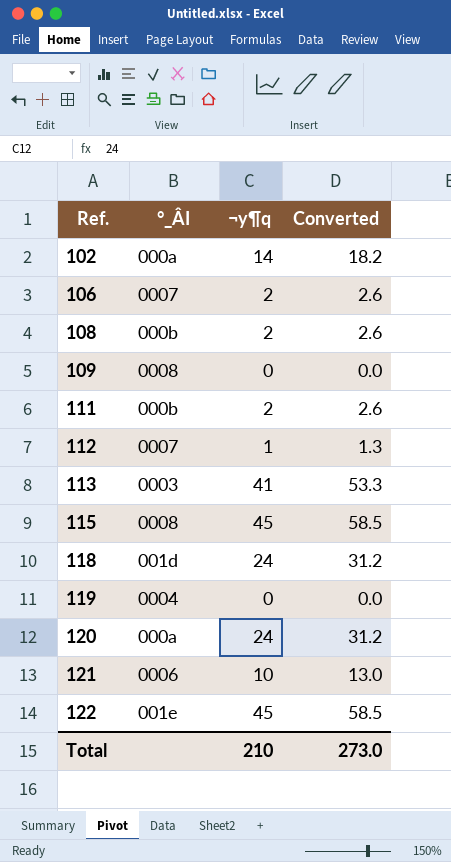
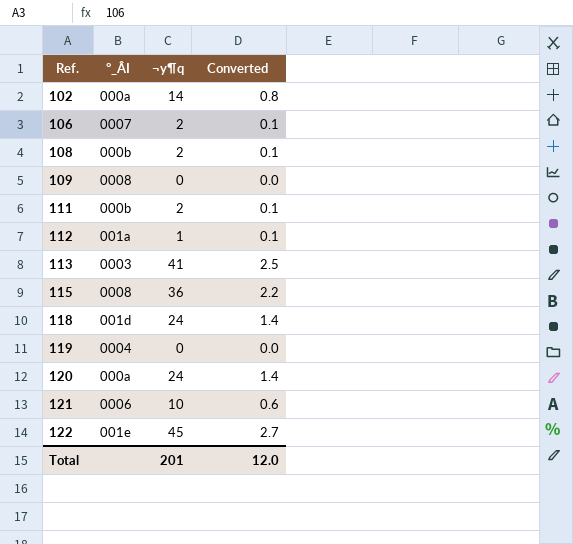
column Converted | formula: [¬y¶q] * 1.3 -> [¬y¶q] * 0.06
112 | °_ÂI: 0007 -> 001a
115 | ¬y¶q: 45 -> 36
Total | ¬y¶q: 210 -> 201
Total | Converted: 273.0 -> 12.0

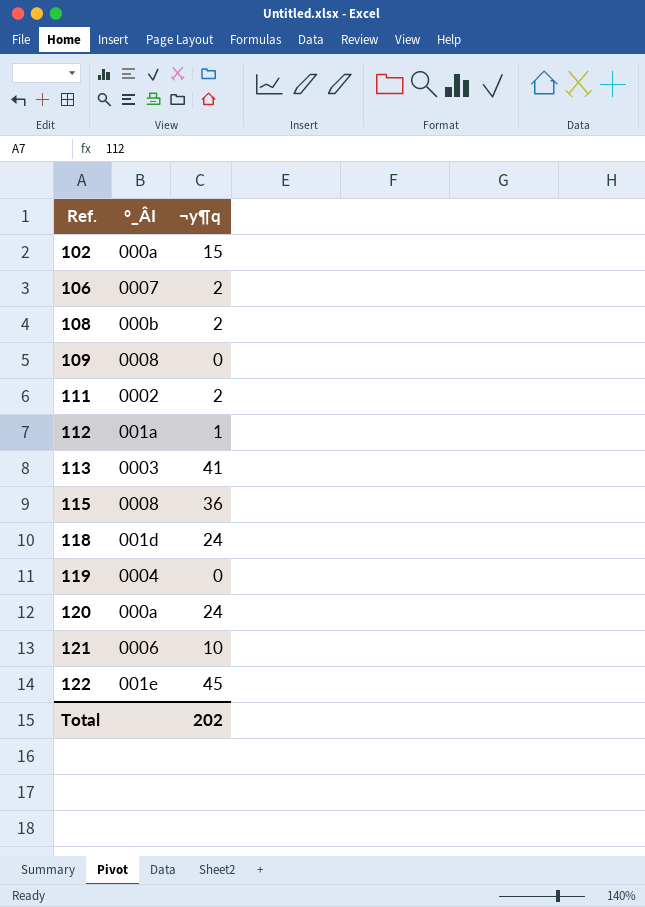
column Converted | formula: [¬y¶q] * 0.06 -> none
102 | ¬y¶q: 14 -> 15
111 | °_ÂI: 000b -> 0002
Total | ¬y¶q: 201 -> 202

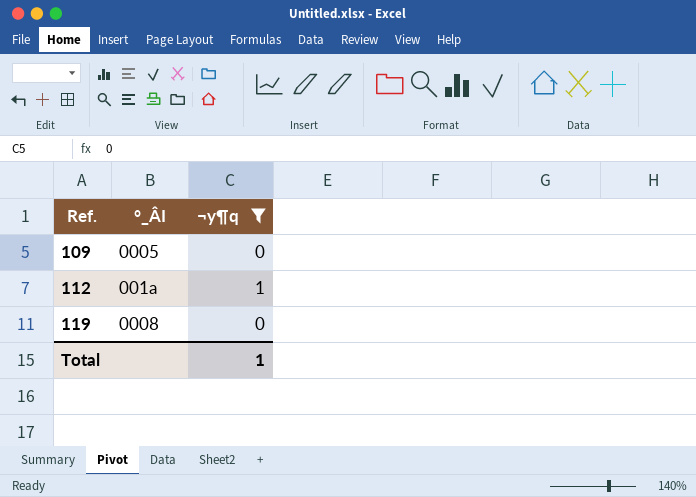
filter: none -> ¬y¶q <= 1
109 | °_ÂI: 0008 -> 0005
119 | °_ÂI: 0004 -> 0008
Total | ¬y¶q: 202 -> 1

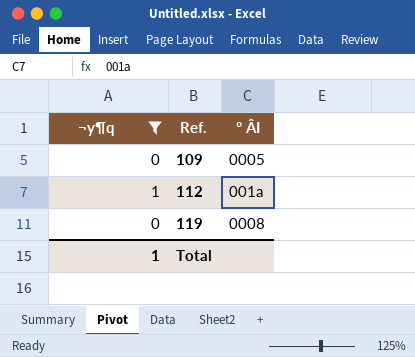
column ¬y¶q | position: 3 -> 1
column name: °_ÂI -> ° ÂI

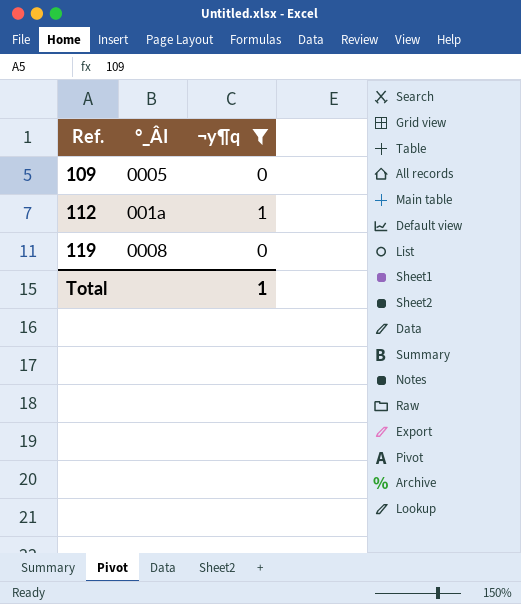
column name: ° ÂI -> °_ÂI
column ¬y¶q | position: 1 -> 3

